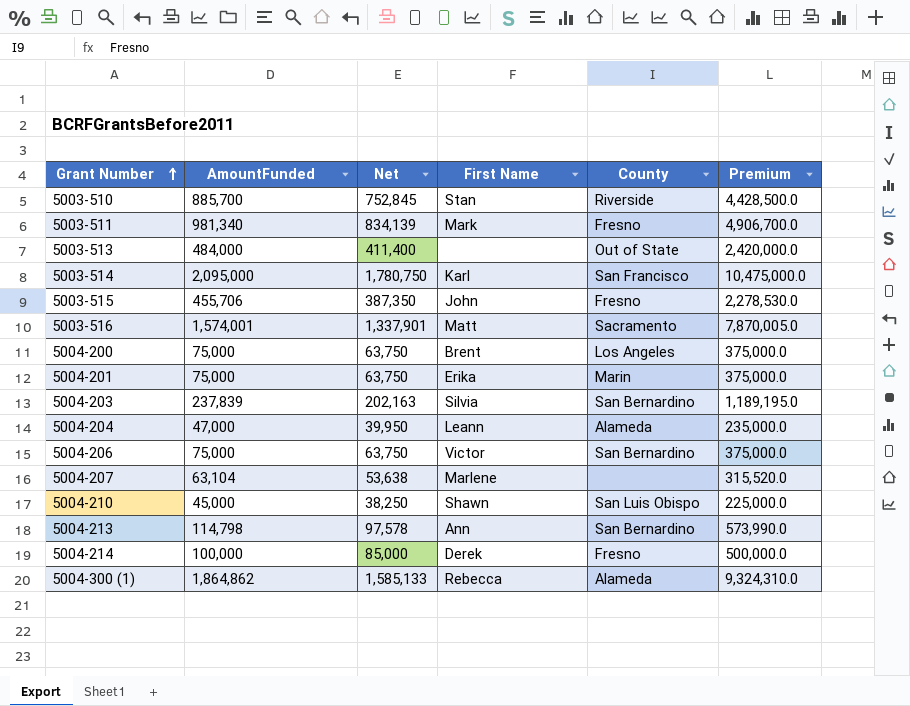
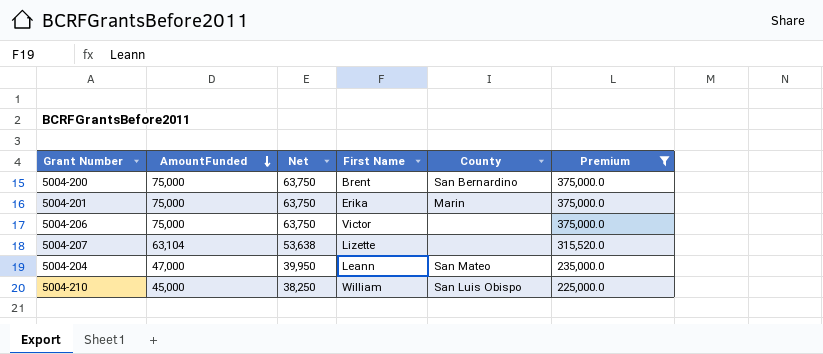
filter: none -> Premium <= 375,000.0
row order: Grant Number ascending -> AmountFunded descending
5004-200 | County: Los Angeles -> San Bernardino
5004-206 | County: San Bernardino -> none
5004-207 | First Name: Marlene -> Lizette
5004-204 | County: Alameda -> San Mateo
5004-210 | First Name: Shawn -> William

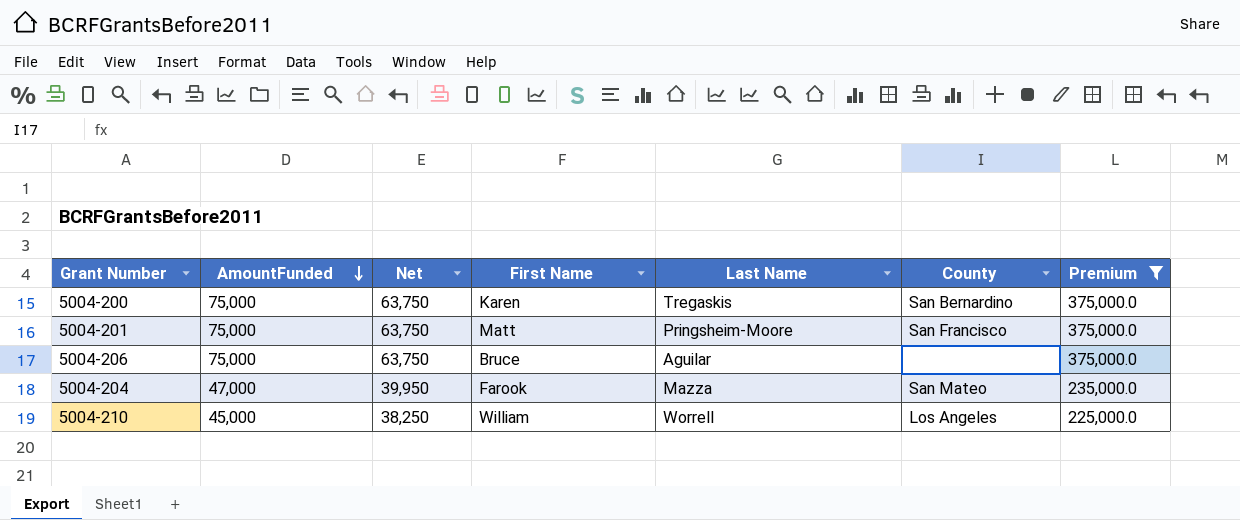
column Last Name | position: none -> 5
row 5004-207: 63,104 | 53,638 | Lizette | none | 315,520.0 -> none
5004-200 | First Name: Brent -> Karen
5004-201 | First Name: Erika -> Matt
5004-201 | County: Marin -> San Francisco
5004-206 | First Name: Victor -> Bruce
5004-204 | First Name: Leann -> Farook
5004-210 | County: San Luis Obispo -> Los Angeles

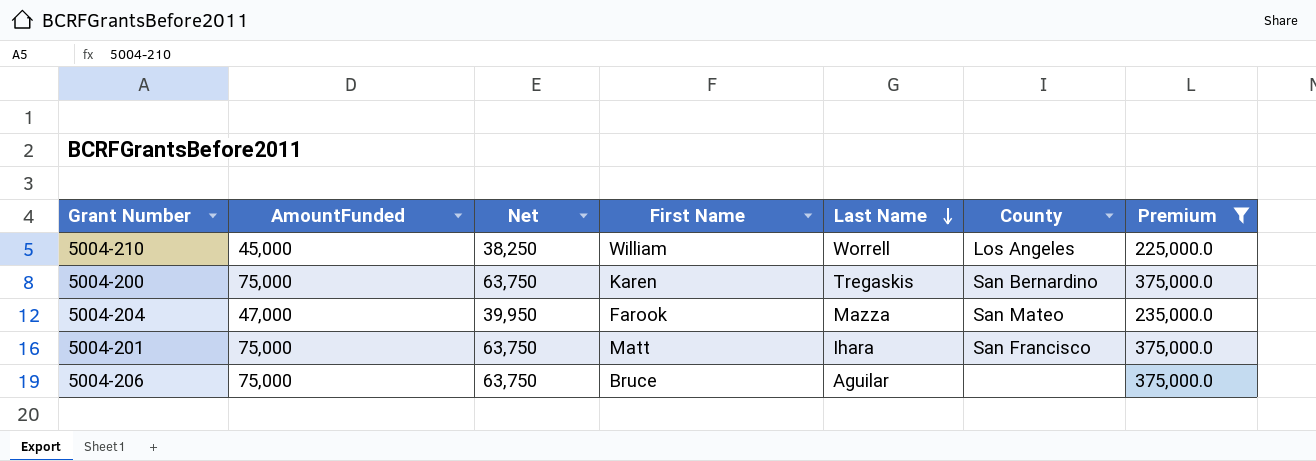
row order: AmountFunded descending -> Last Name descending
5004-201 | Last Name: Pringsheim-Moore -> Ihara

